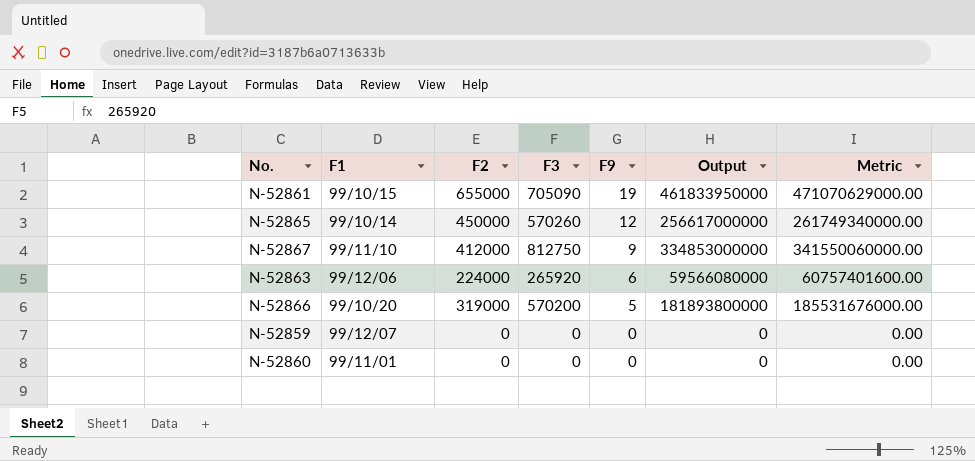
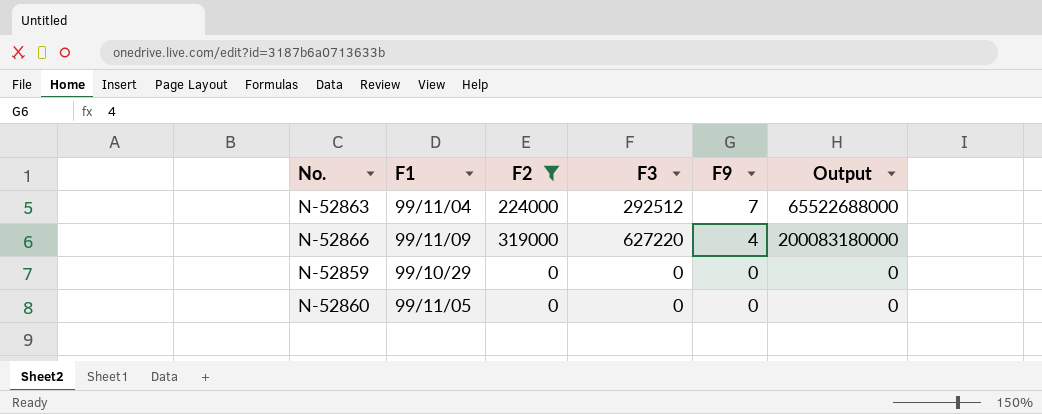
filter: none -> F2 <= 319000
column Metric | formula: [Output] * 1.02 -> none
N-52863 | F1: 99/12/06 -> 99/11/04
N-52863 | F3: 265920 -> 292512
N-52863 | F9: 6 -> 7
N-52863 | Output: 59566080000 -> 65522688000
N-52866 | F1: 99/10/20 -> 99/11/09
N-52866 | F3: 570200 -> 627220
N-52866 | F9: 5 -> 4
N-52866 | Output: 181893800000 -> 200083180000
N-52859 | F1: 99/12/07 -> 99/10/29
N-52860 | F1: 99/11/01 -> 99/11/05

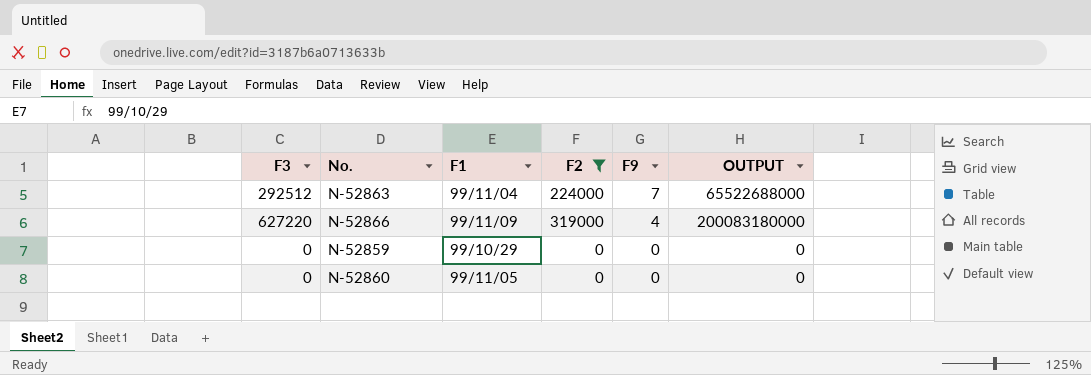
column F3 | position: 4 -> 1
column name: Output -> OUTPUT

